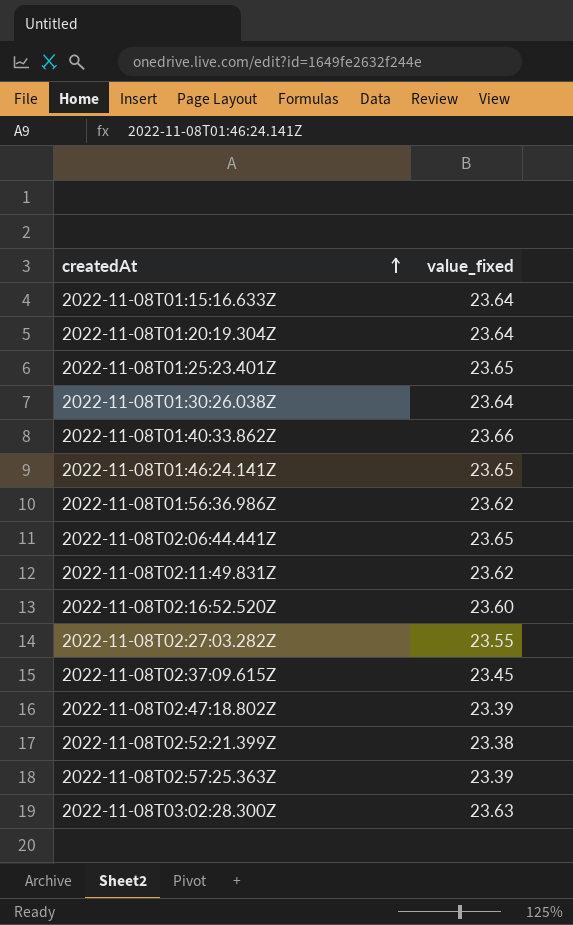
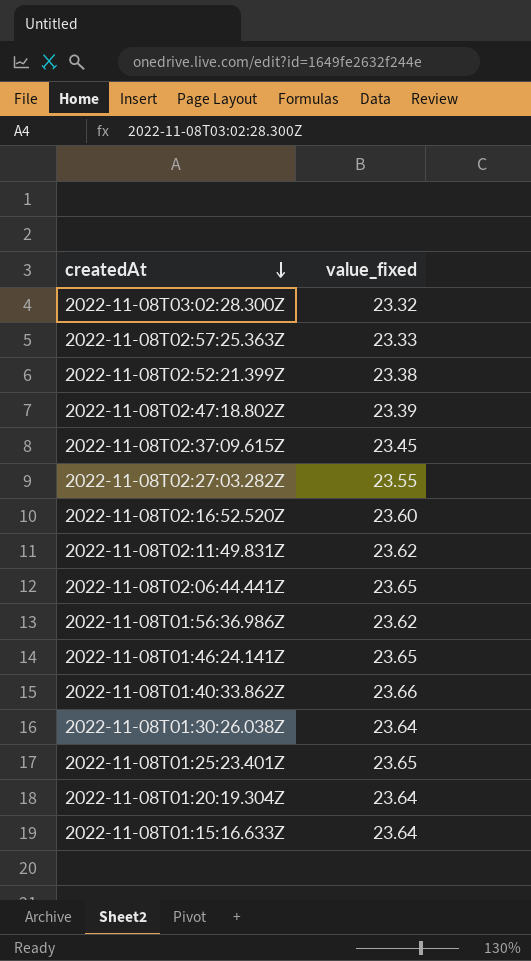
row order: createdAt ascending -> createdAt descending
2022-11-08T03:02:28.300Z | value_fixed: 23.63 -> 23.32
2022-11-08T02:57:25.363Z | value_fixed: 23.39 -> 23.33

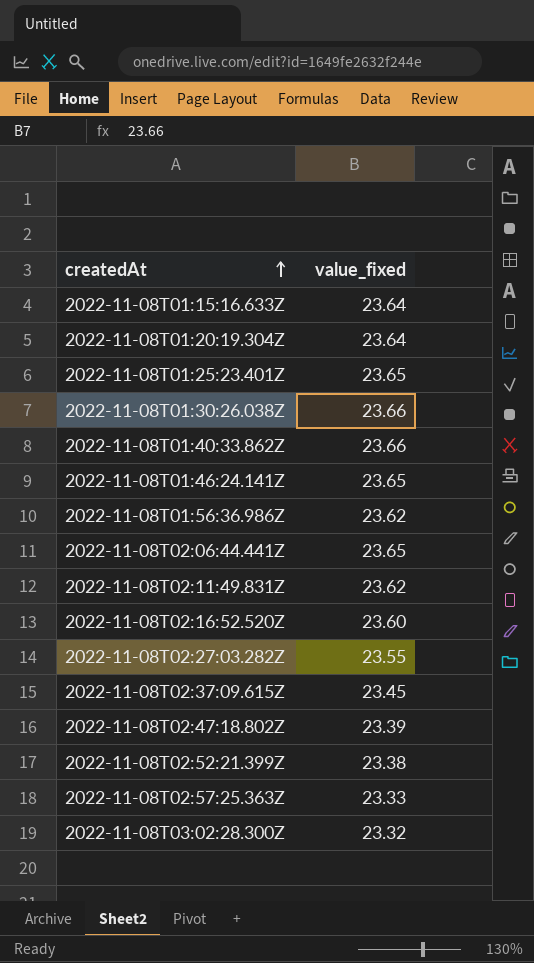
row order: createdAt descending -> createdAt ascending
2022-11-08T01:30:26.038Z | value_fixed: 23.64 -> 23.66

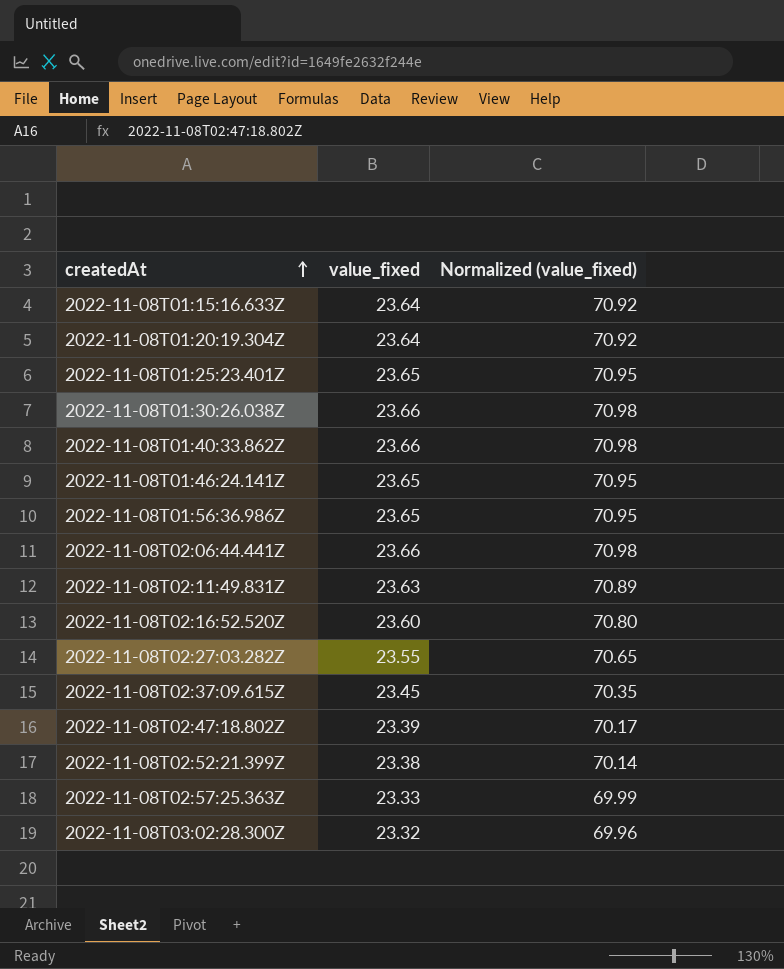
column Normalized (value_fixed) | formula: none -> [value_fixed] * 3
2022-11-08T01:56:36.986Z | value_fixed: 23.62 -> 23.65
2022-11-08T02:06:44.441Z | value_fixed: 23.65 -> 23.66
2022-11-08T02:11:49.831Z | value_fixed: 23.62 -> 23.63

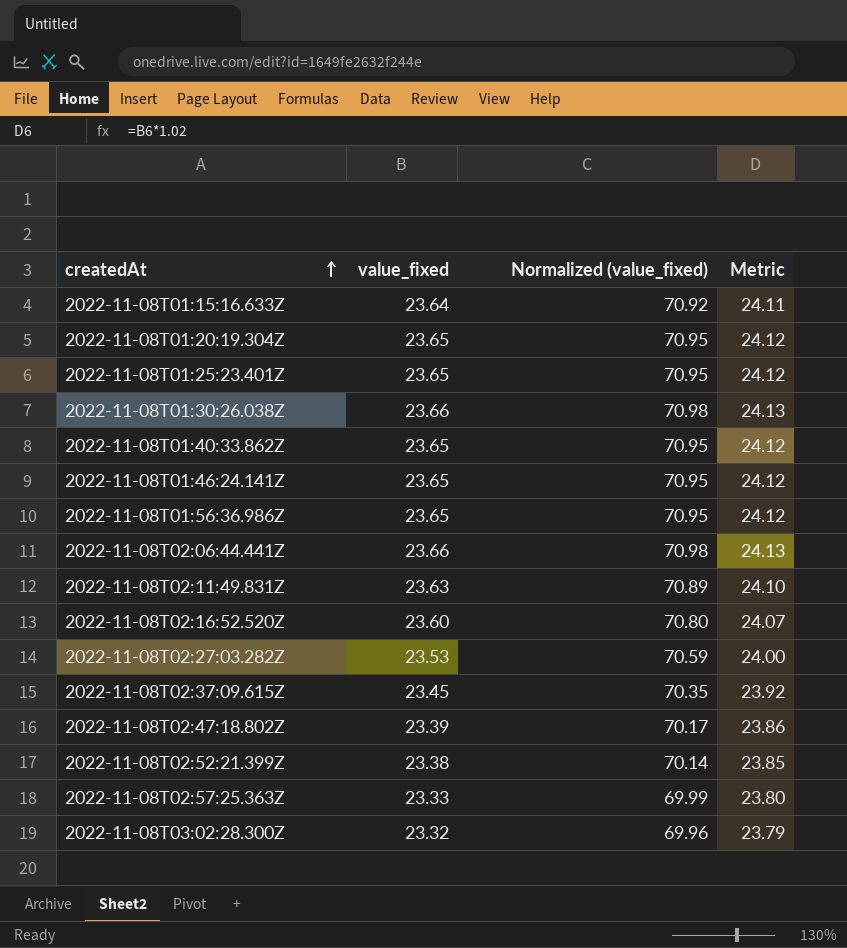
column Metric | formula: none -> [value_fixed] * 1.02
2022-11-08T01:20:19.304Z | value_fixed: 23.64 -> 23.65
2022-11-08T01:20:19.304Z | Normalized (value_fixed): 70.92 -> 70.95
2022-11-08T01:40:33.862Z | value_fixed: 23.66 -> 23.65
2022-11-08T01:40:33.862Z | Normalized (value_fixed): 70.98 -> 70.95
2022-11-08T02:27:03.282Z | value_fixed: 23.55 -> 23.53
2022-11-08T02:27:03.282Z | Normalized (value_fixed): 70.65 -> 70.59

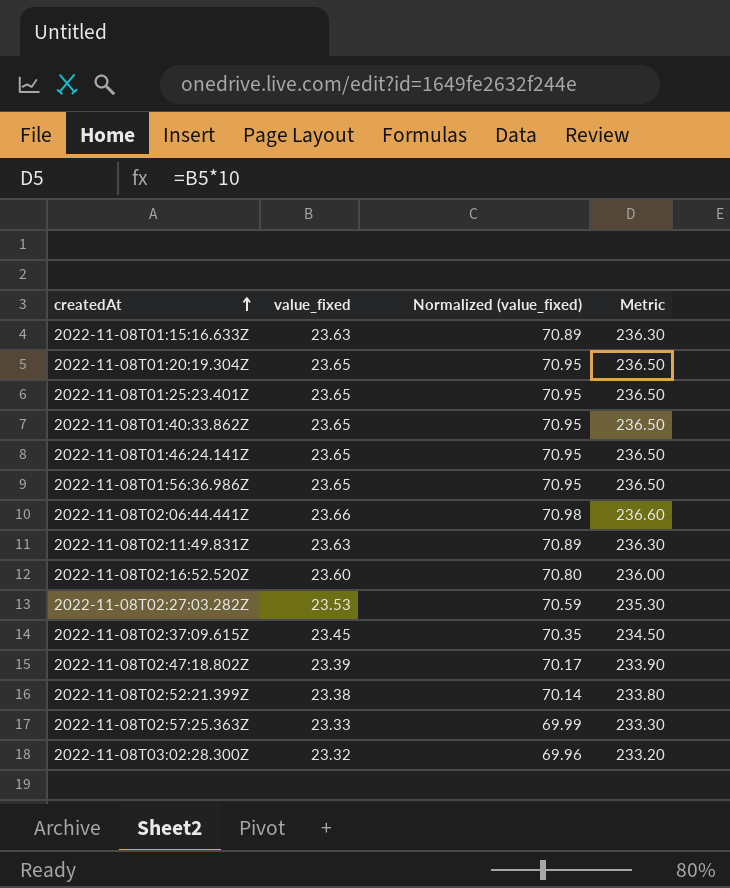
column Metric | formula: [value_fixed] * 1.02 -> [value_fixed] * 10
row 2022-11-08T01:30:26.038Z: 23.66 | 70.98 | 24.13 -> none
2022-11-08T01:15:16.633Z | value_fixed: 23.64 -> 23.63
2022-11-08T01:15:16.633Z | Normalized (value_fixed): 70.92 -> 70.89

